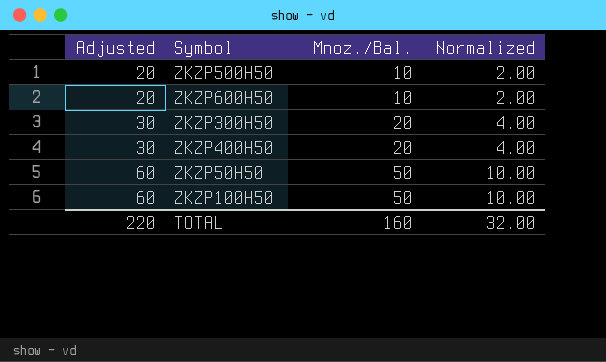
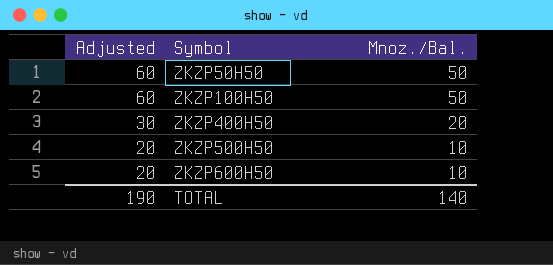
row order: Adjusted ascending -> Adjusted descending
column Normalized | formula: [Mnoz./Bal.] * 0.2 -> none
row ZKZP300H50: 30 | 20 | 4.00 -> none
TOTAL | Adjusted: 220 -> 190
TOTAL | Mnoz./Bal.: 160 -> 140

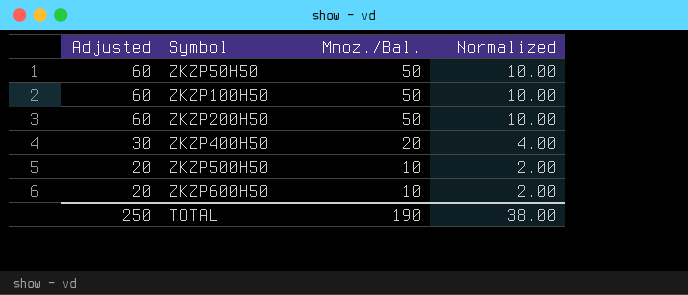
column Normalized | formula: none -> [Mnoz./Bal.] * 0.2
row ZKZP200H50: none -> 60 | 50 | 10.00
TOTAL | Adjusted: 190 -> 250
TOTAL | Mnoz./Bal.: 140 -> 190

